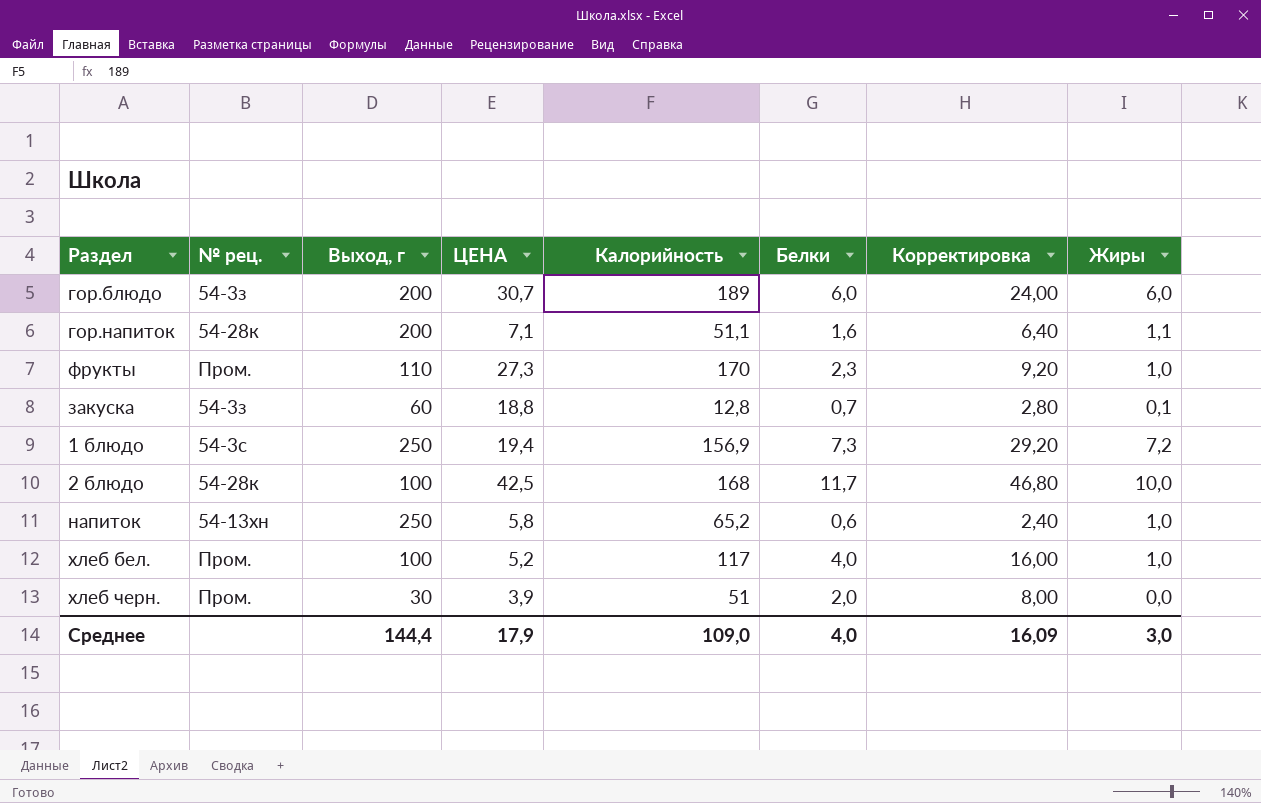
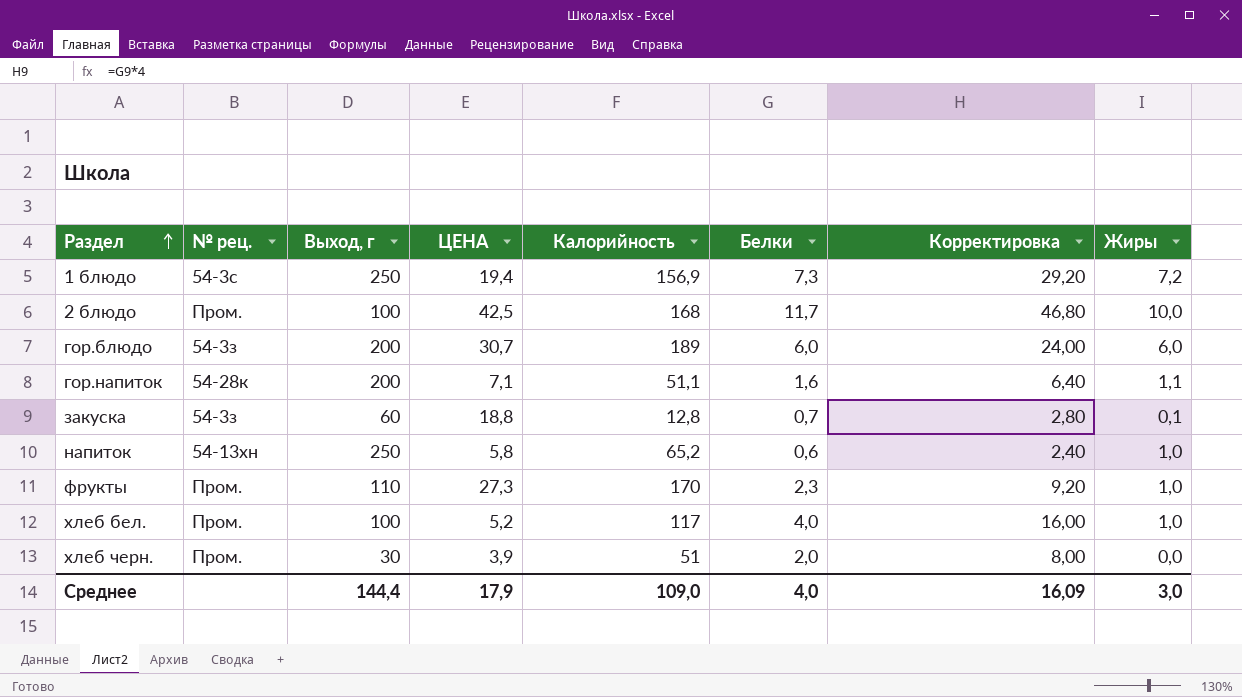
row order: none -> Раздел ascending
2 блюдо | № рец.: 54-28к -> Пром.

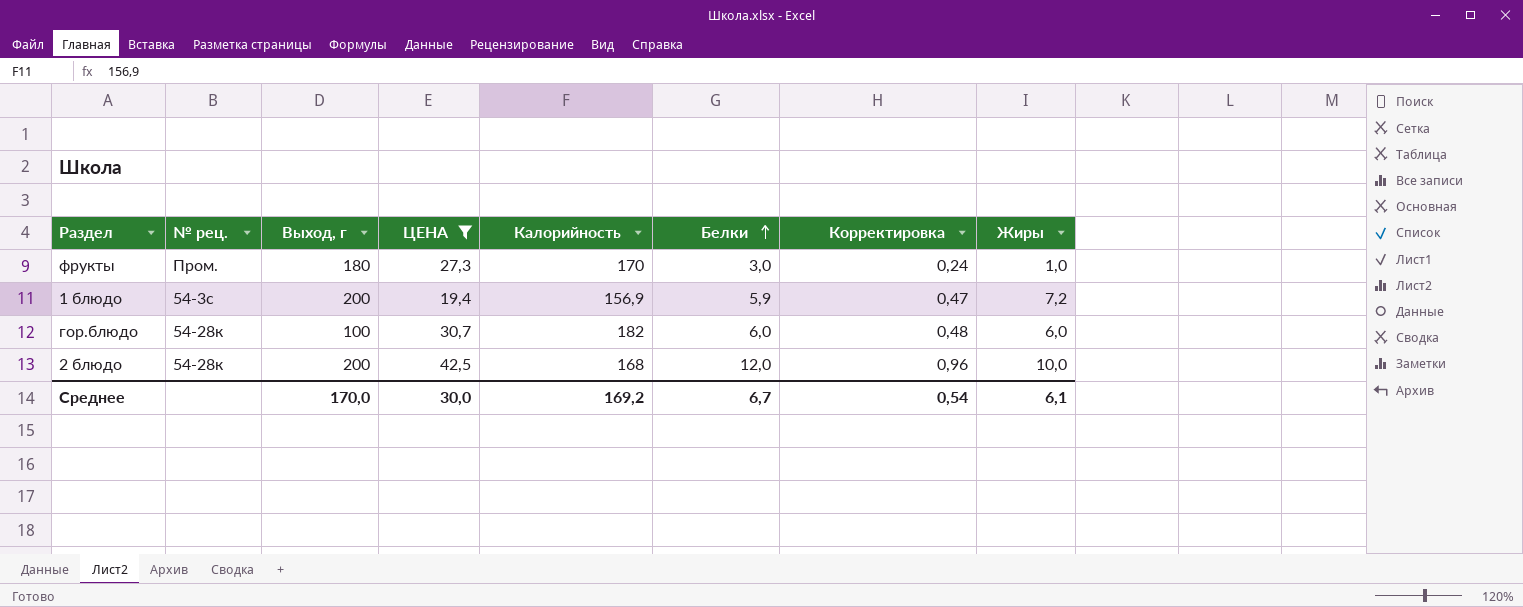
filter: none -> ЦЕНА >= 19,4
row order: Раздел ascending -> Белки ascending
column Корректировка | formula: [Белки] * 4 -> [Белки] * 0,08
фрукты | Выход, г: 110 -> 180
фрукты | Белки: 2,3 -> 3,0
1 блюдо | Выход, г: 250 -> 200
1 блюдо | Белки: 7,3 -> 5,9
гор.блюдо | № рец.: 54-3з -> 54-28к
гор.блюдо | Выход, г: 200 -> 100
гор.блюдо | Калорийность: 189 -> 182
2 блюдо | № рец.: Пром. -> 54-28к
2 блюдо | Выход, г: 100 -> 200
2 блюдо | Белки: 11,7 -> 12,0
Среднее | Выход, г: 144,4 -> 170,0
Среднее | ЦЕНА: 17,9 -> 30,0
Среднее | Калорийность: 109,0 -> 169,2
Среднее | Белки: 4,0 -> 6,7
Среднее | Корректировка: 16,09 -> 0,54
Среднее | Жиры: 3,0 -> 6,1

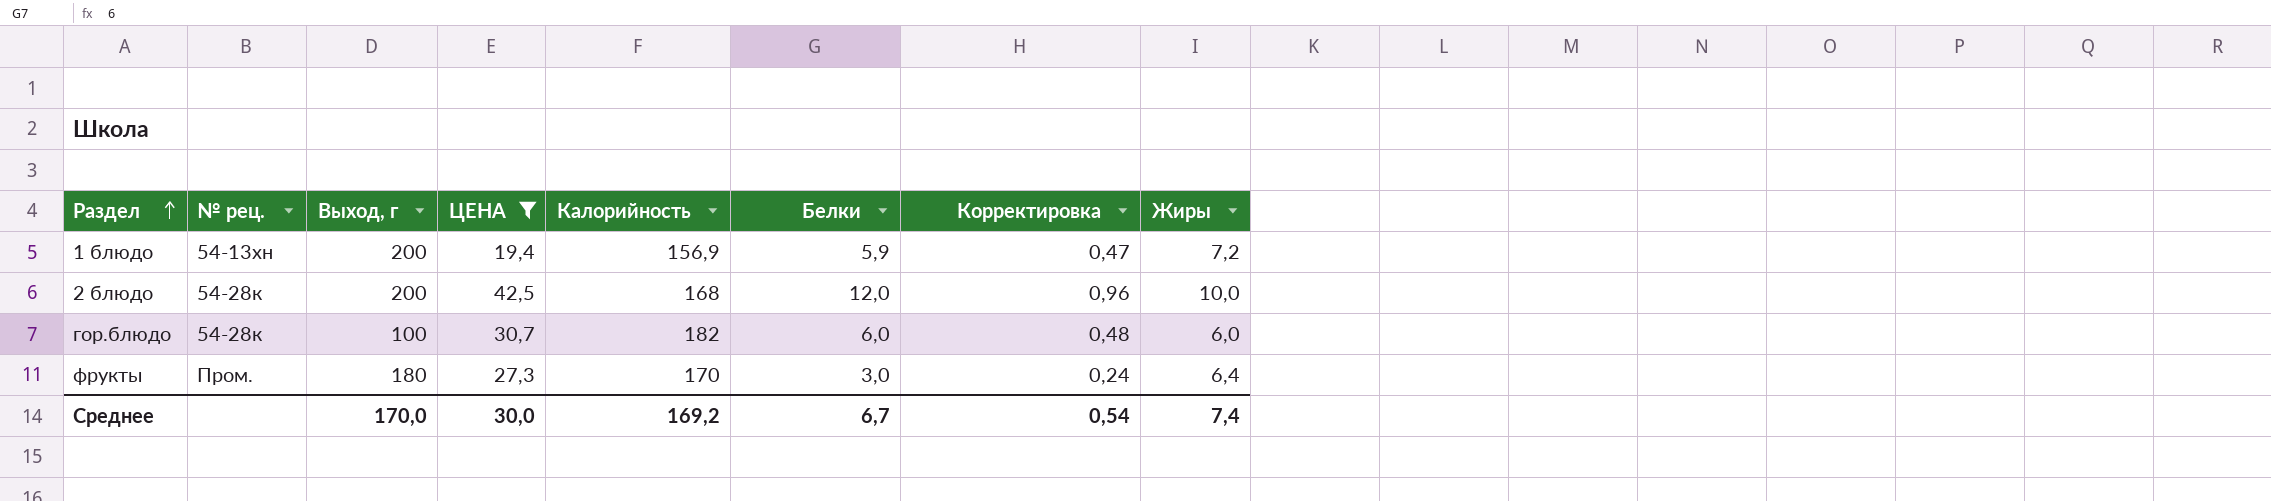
row order: Белки ascending -> Раздел ascending
1 блюдо | № рец.: 54-3с -> 54-13хн
фрукты | Жиры: 1,0 -> 6,4
Среднее | Жиры: 6,1 -> 7,4

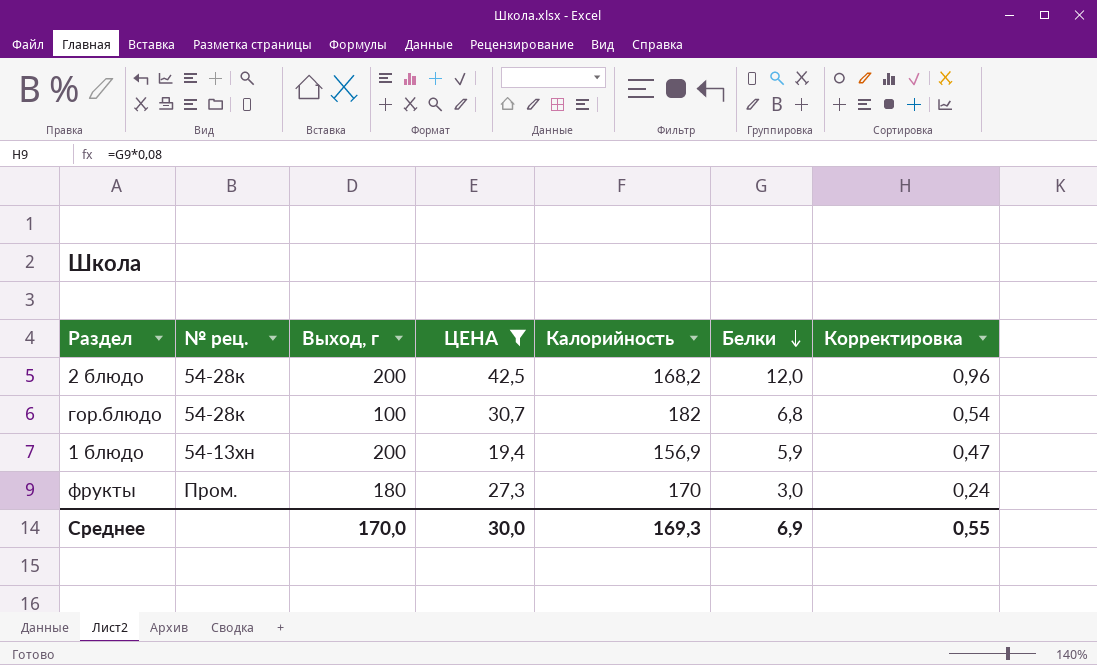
row order: Раздел ascending -> Белки descending
column Жиры | position: 8 -> none
2 блюдо | Калорийность: 168 -> 168,2
гор.блюдо | Белки: 6,0 -> 6,8
гор.блюдо | Корректировка: 0,48 -> 0,54
Среднее | Калорийность: 169,2 -> 169,3
Среднее | Белки: 6,7 -> 6,9
Среднее | Корректировка: 0,54 -> 0,55

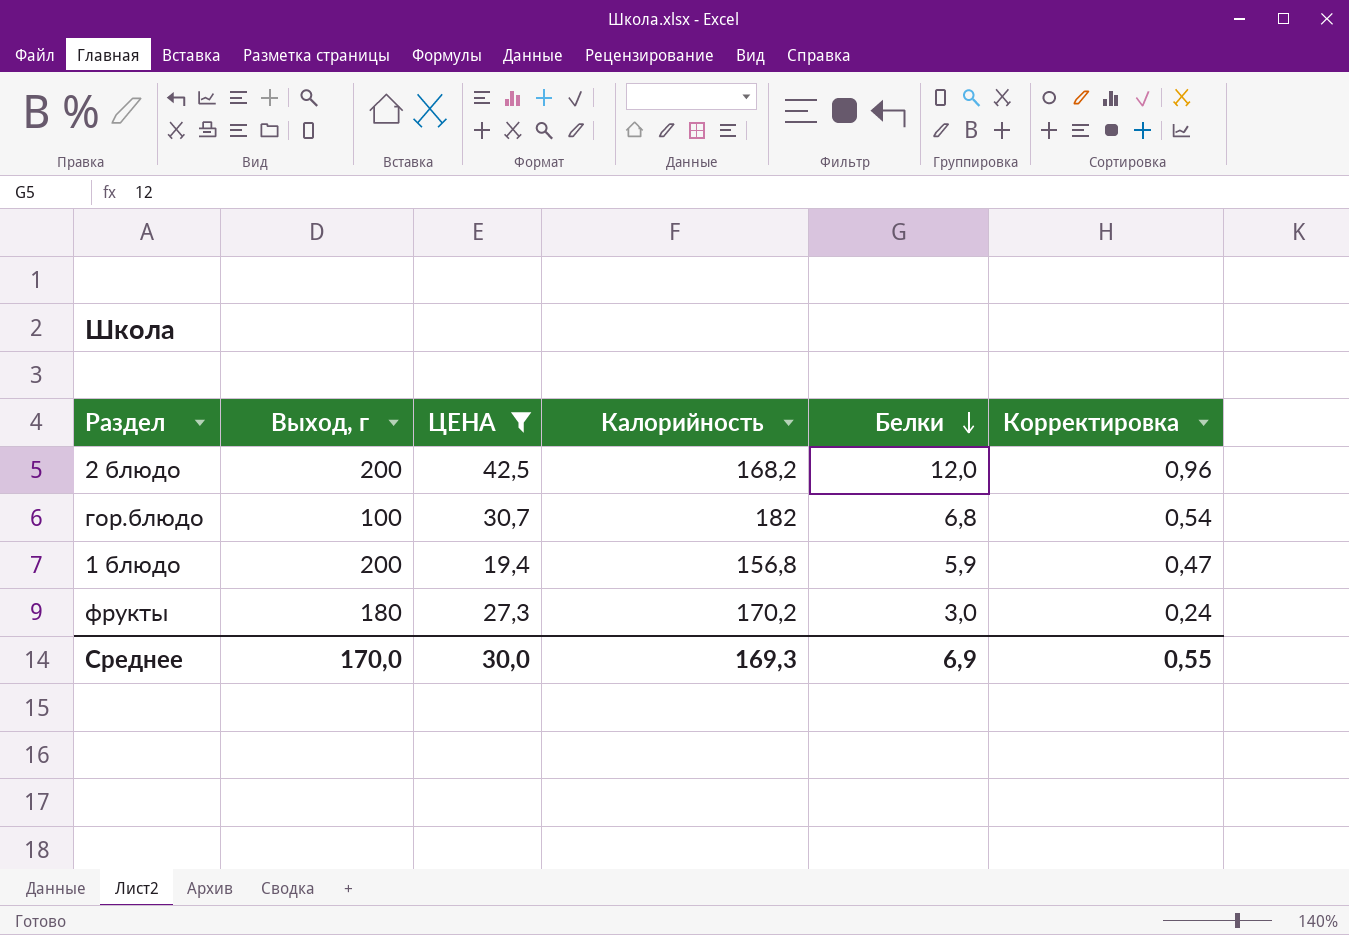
column № рец. | position: 2 -> none
1 блюдо | Калорийность: 156,9 -> 156,8
фрукты | Калорийность: 170 -> 170,2

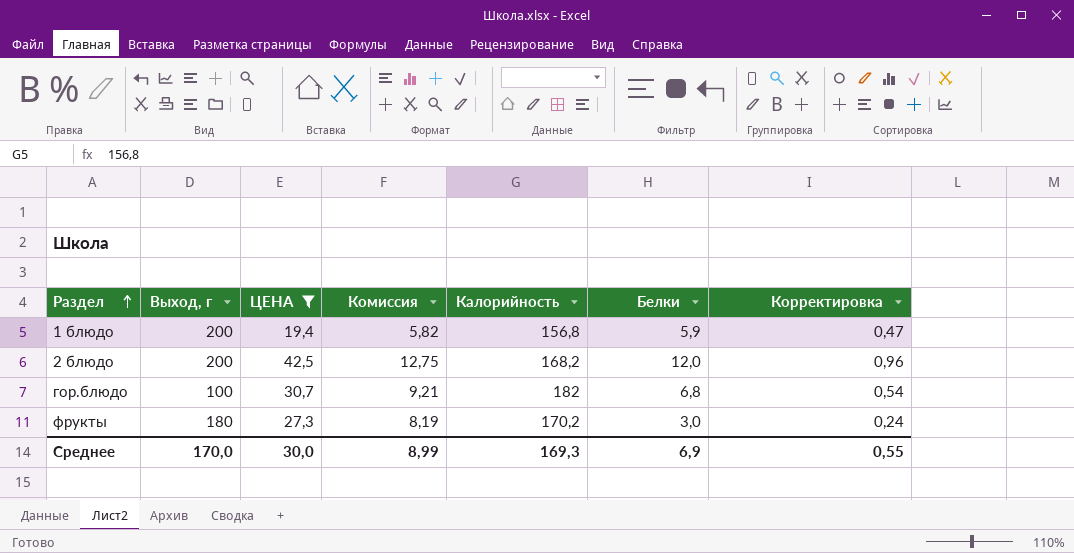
row order: Белки descending -> Раздел ascending
column Комиссия | formula: none -> [ЦЕНА] * 0,3

